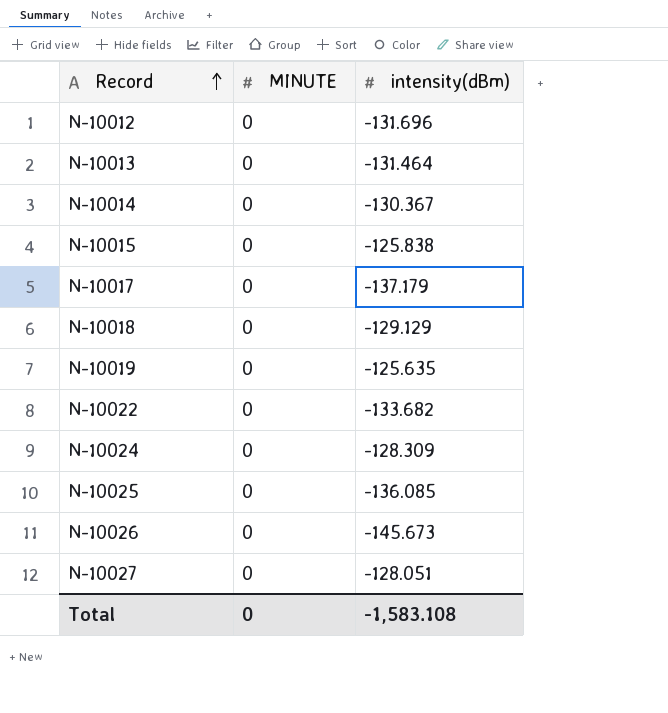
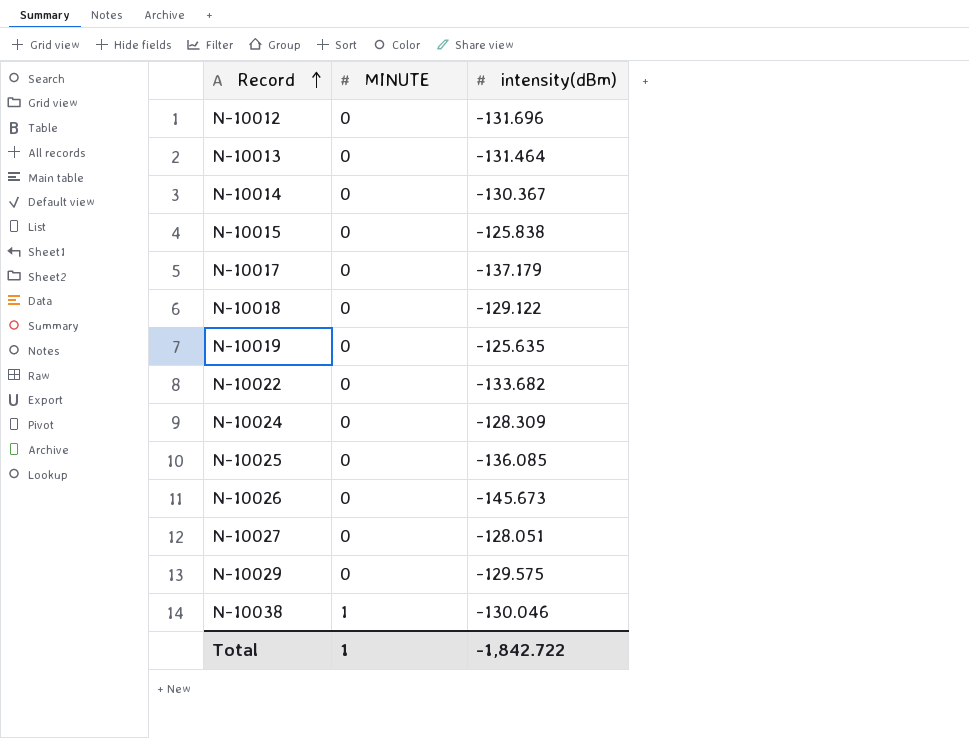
N-10018 | intensity(dBm): -129.129 -> -129.122
row N-10029: none -> 0 | -129.575
row N-10038: none -> 1 | -130.046
Total | MINUTE: 0 -> 1
Total | intensity(dBm): -1,583.108 -> -1,842.722

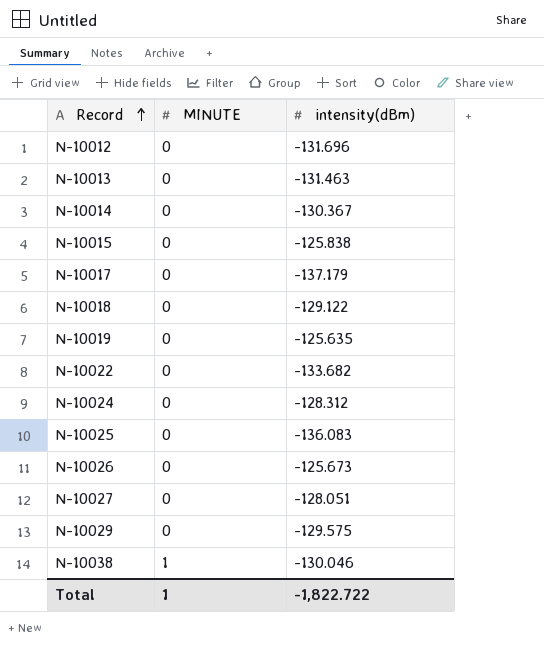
N-10013 | intensity(dBm): -131.464 -> -131.463
N-10024 | intensity(dBm): -128.309 -> -128.312
N-10025 | intensity(dBm): -136.085 -> -136.083
N-10026 | intensity(dBm): -145.673 -> -125.673
Total | intensity(dBm): -1,842.722 -> -1,822.722

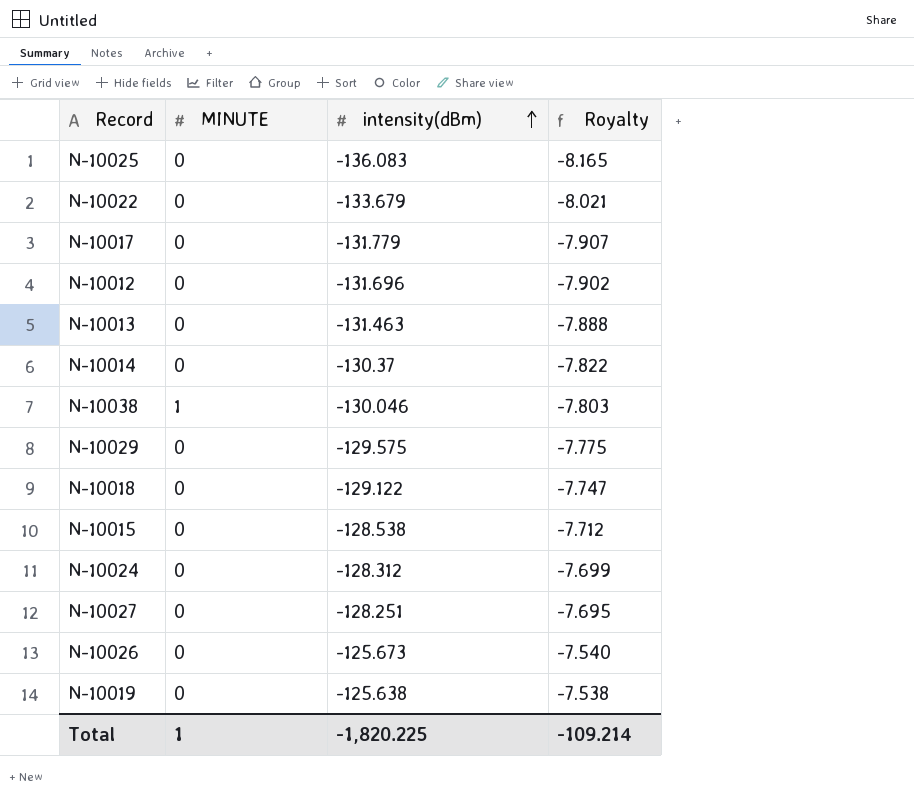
row order: Record ascending -> intensity(dBm) ascending
column Royalty | formula: none -> [intensity(dBm)] * 0.06
N-10022 | intensity(dBm): -133.682 -> -133.679
N-10017 | intensity(dBm): -137.179 -> -131.779
N-10014 | intensity(dBm): -130.367 -> -130.37
N-10015 | intensity(dBm): -125.838 -> -128.538
N-10027 | intensity(dBm): -128.051 -> -128.251
N-10019 | intensity(dBm): -125.635 -> -125.638
Total | intensity(dBm): -1,822.722 -> -1,820.225

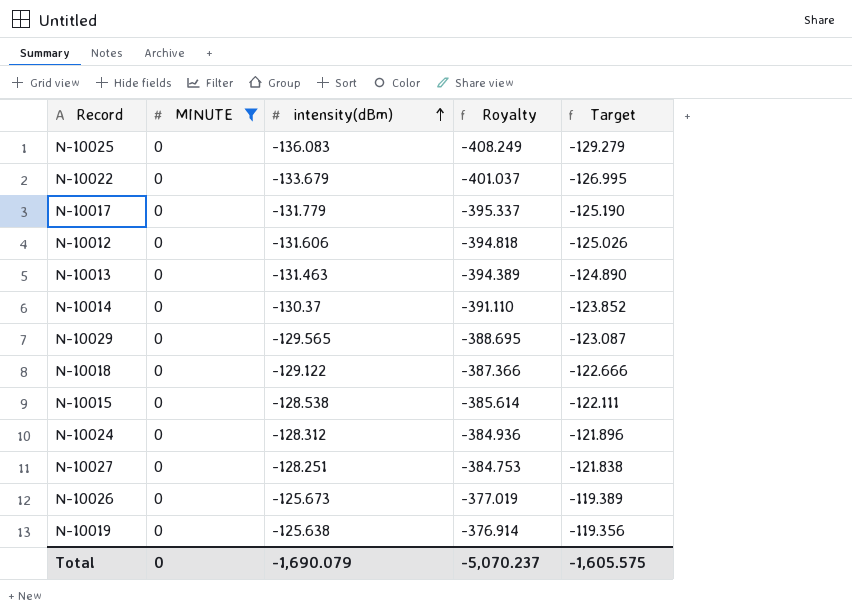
filter: none -> MINUTE = 0
column Royalty | formula: [intensity(dBm)] * 0.06 -> [intensity(dBm)] * 3
column Target | formula: none -> [intensity(dBm)] * 0.95
N-10012 | intensity(dBm): -131.696 -> -131.606
N-10029 | intensity(dBm): -129.575 -> -129.565
Total | MINUTE: 1 -> 0
Total | intensity(dBm): -1,820.225 -> -1,690.079
Total | Royalty: -109.214 -> -5,070.237

